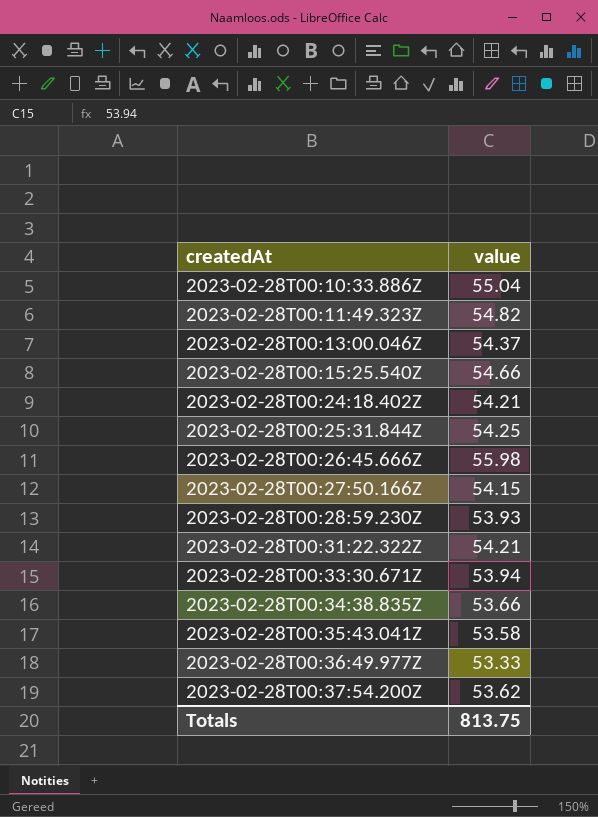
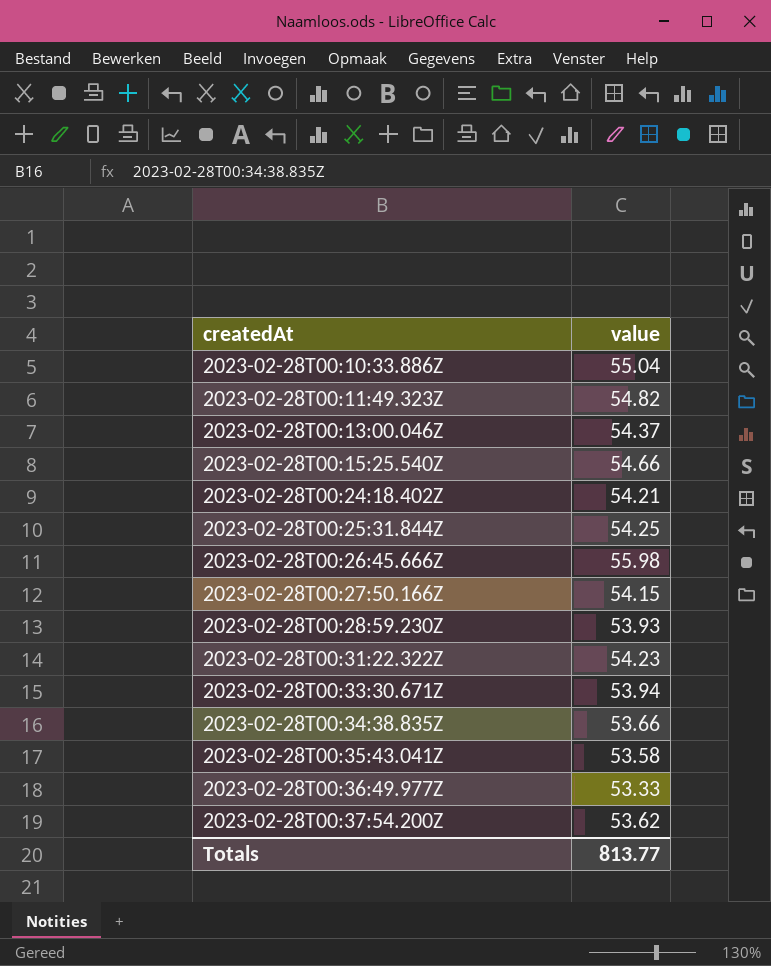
2023-02-28T00:31:22.322Z | value: 54.21 -> 54.23
Totals | value: 813.75 -> 813.77

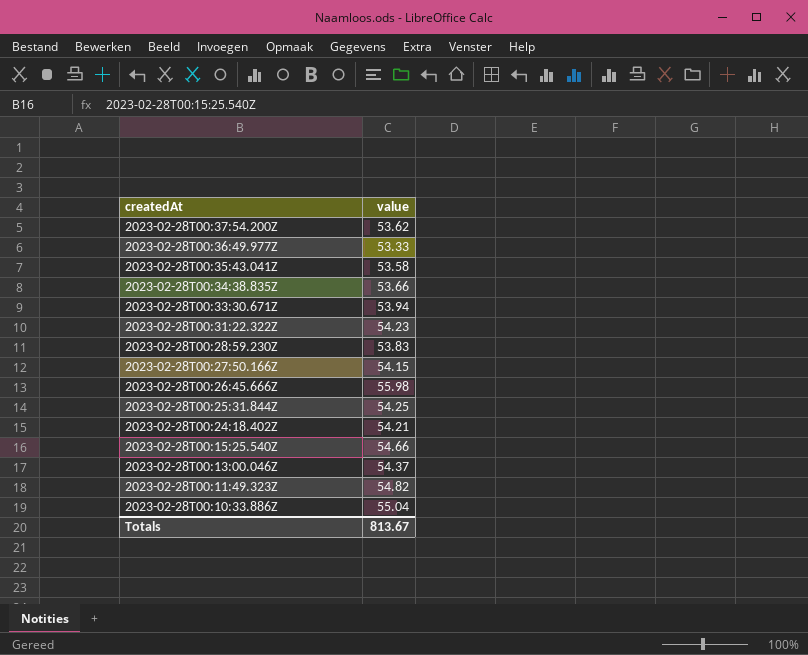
row order: createdAt ascending -> createdAt descending
2023-02-28T00:28:59.230Z | value: 53.93 -> 53.83
Totals | value: 813.77 -> 813.67

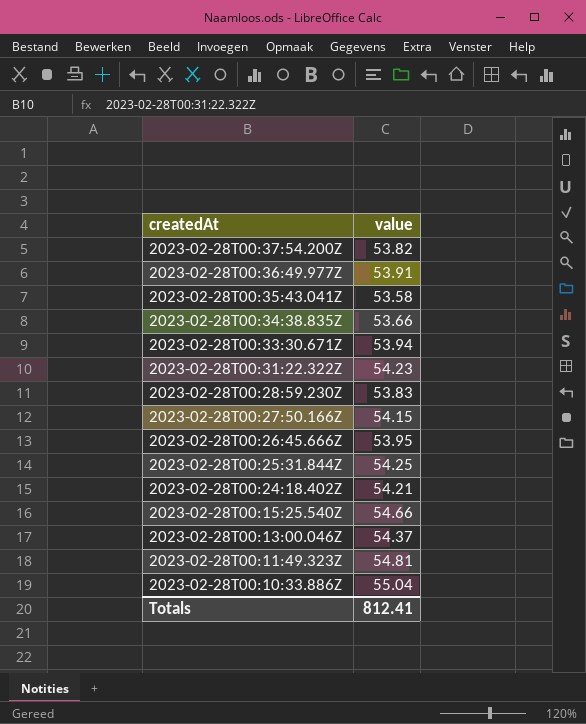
2023-02-28T00:37:54.200Z | value: 53.62 -> 53.82
2023-02-28T00:36:49.977Z | value: 53.33 -> 53.91
2023-02-28T00:26:45.666Z | value: 55.98 -> 53.95
2023-02-28T00:11:49.323Z | value: 54.82 -> 54.81
Totals | value: 813.67 -> 812.41

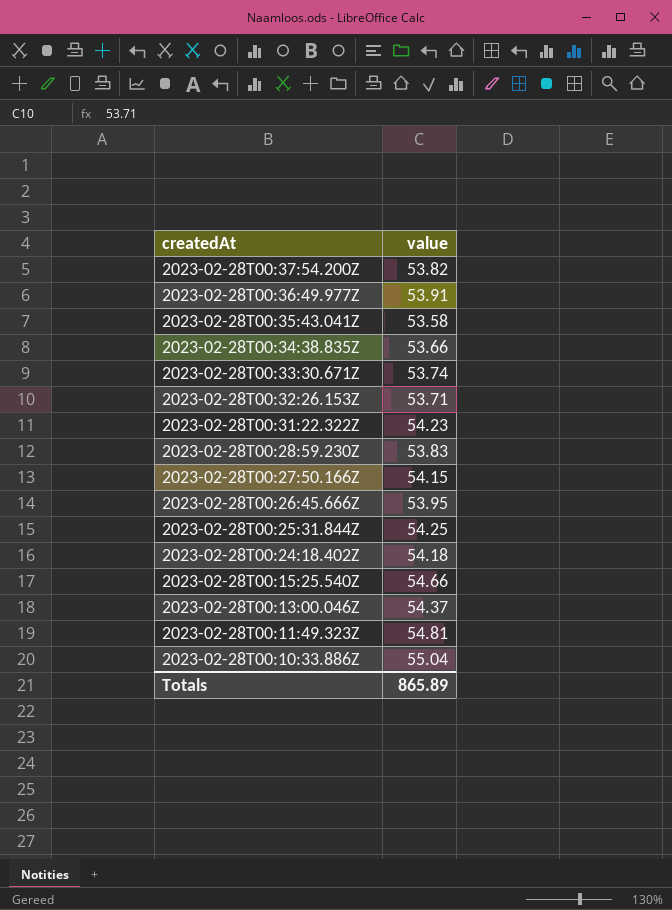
2023-02-28T00:33:30.671Z | value: 53.94 -> 53.74
row 2023-02-28T00:32:26.153Z: none -> 53.71
2023-02-28T00:24:18.402Z | value: 54.21 -> 54.18
Totals | value: 812.41 -> 865.89

